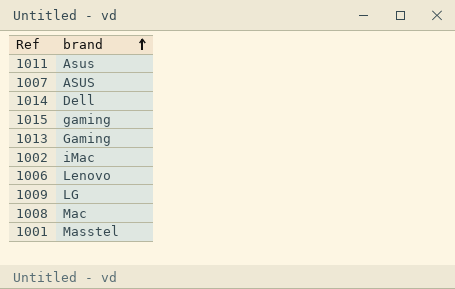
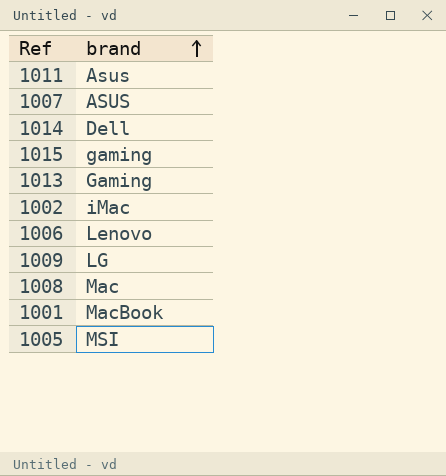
1001 | brand: Masstel -> MacBook
row 1005: none -> MSI

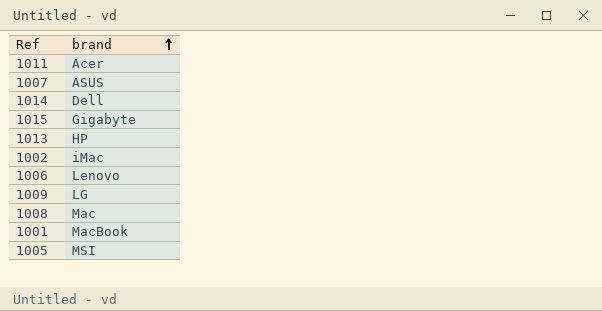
1011 | brand: Asus -> Acer
1015 | brand: gaming -> Gigabyte
1013 | brand: Gaming -> HP

